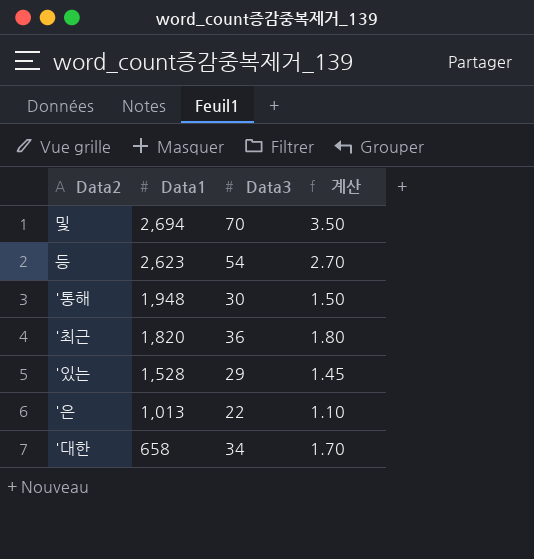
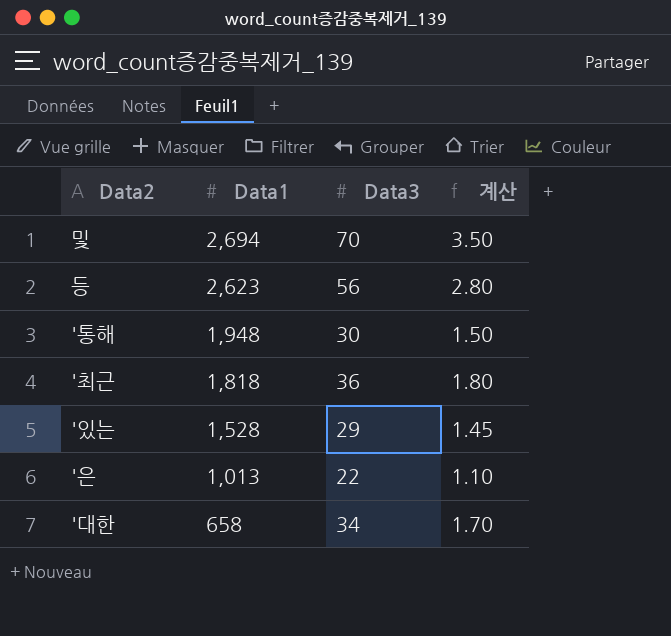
등 | Data3: 54 -> 56
등 | 계산: 2.70 -> 2.80
'최근 | Data1: 1,820 -> 1,818

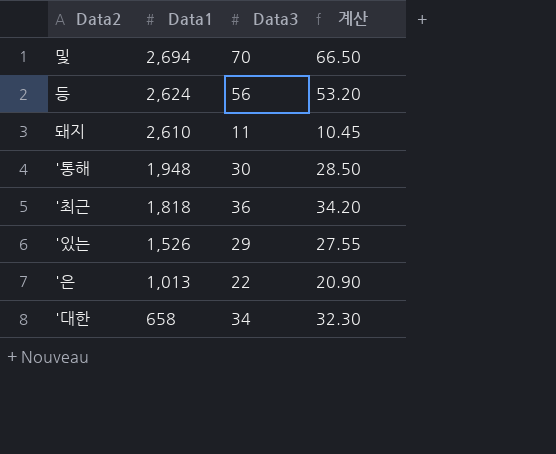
column 계산 | formula: [Data3] * 0.05 -> [Data3] * 0.95
등 | Data1: 2,623 -> 2,624
row 돼지: none -> 2,610 | 11 | 10.45
'있는 | Data1: 1,528 -> 1,526

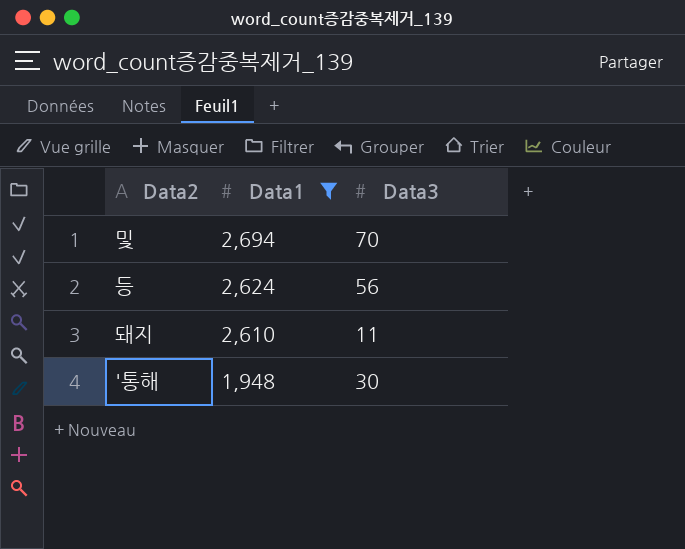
filter: none -> Data1 >= 1,948
column 계산 | formula: [Data3] * 0.95 -> none

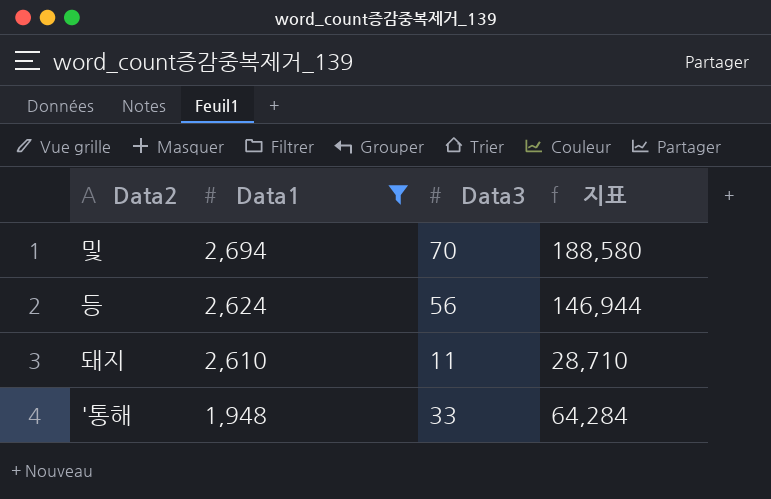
column 지표 | formula: none -> [Data1] * [Data3]
'통해 | Data3: 30 -> 33

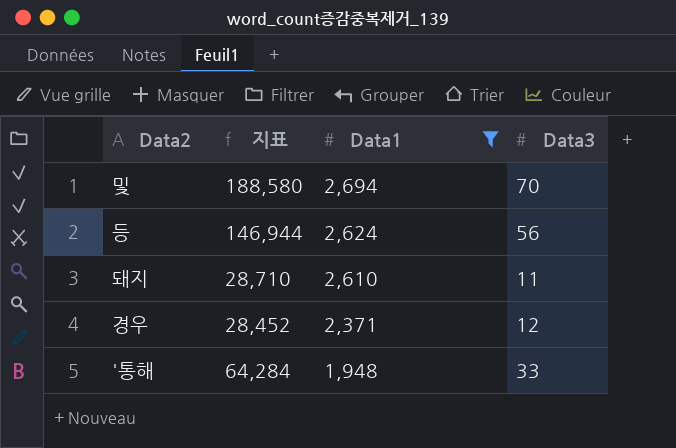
column 지표 | position: 4 -> 2
row 경우: none -> 28,452 | 2,371 | 12

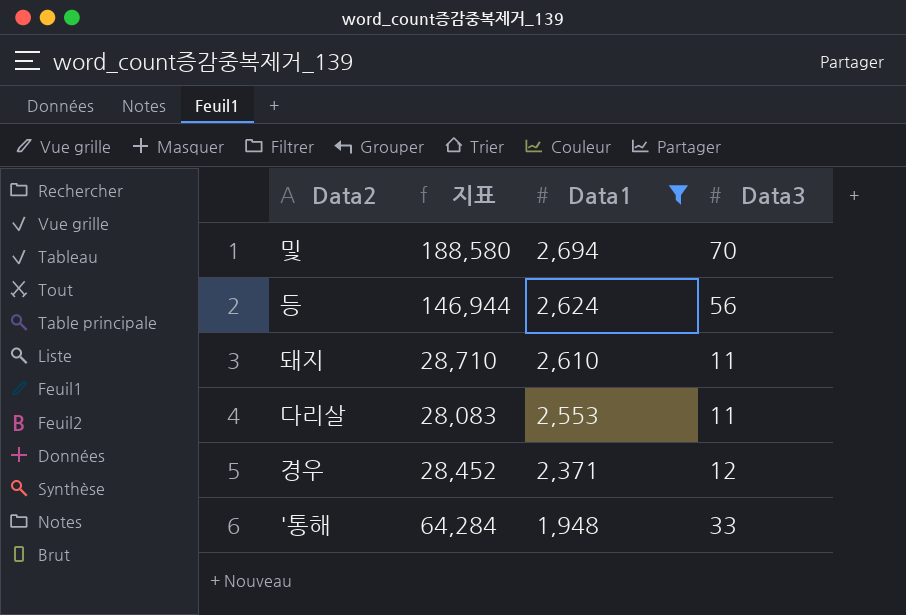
row 다리살: none -> 28,083 | 2,553 | 11

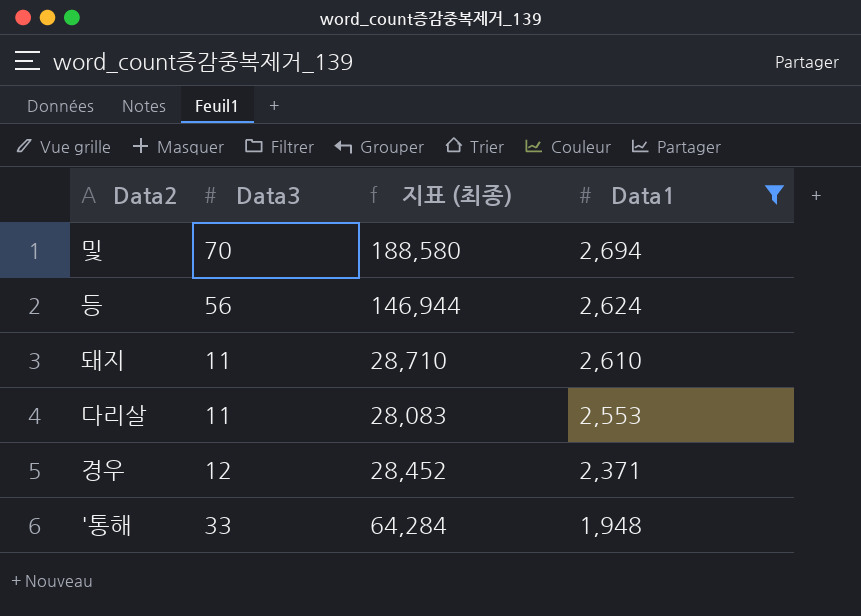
column Data3 | position: 4 -> 2
column name: 지표 -> 지표 (최종)

